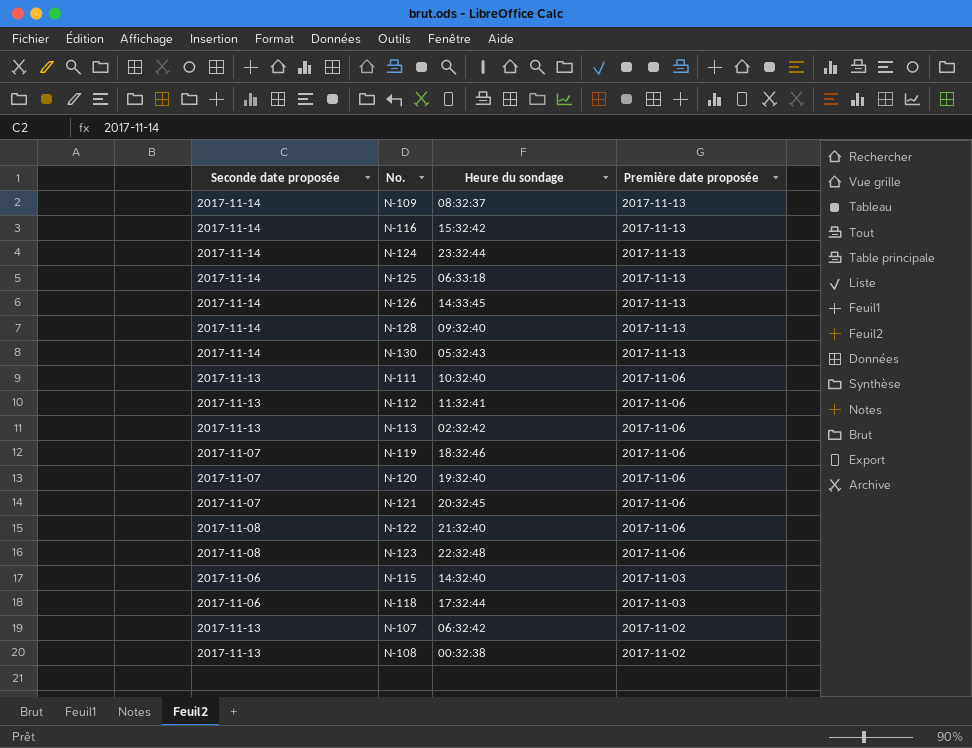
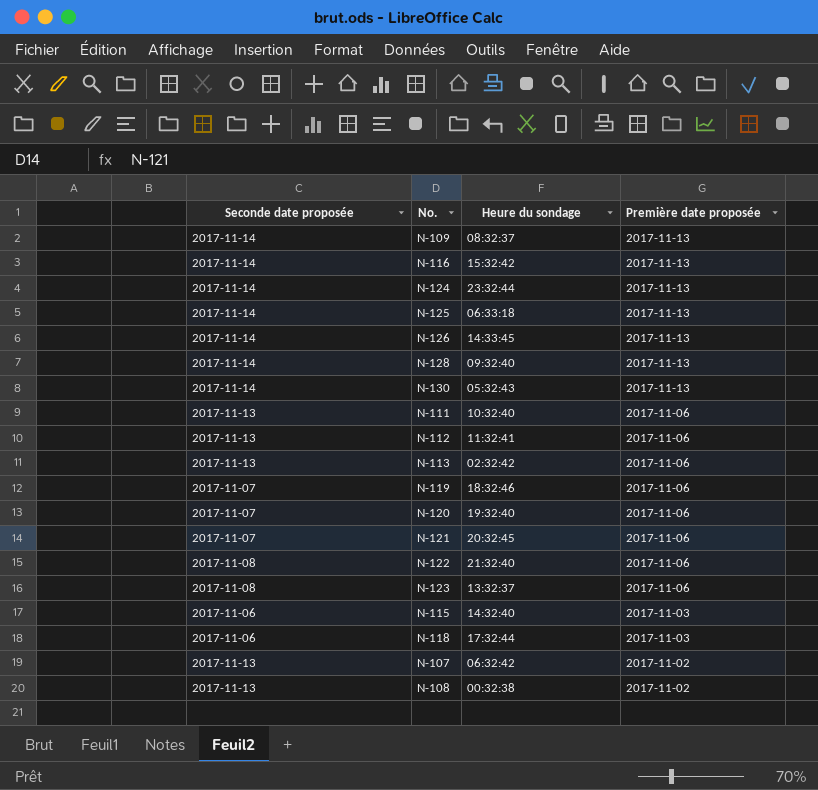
N-123 | Heure du sondage: 22:32:48 -> 13:32:37

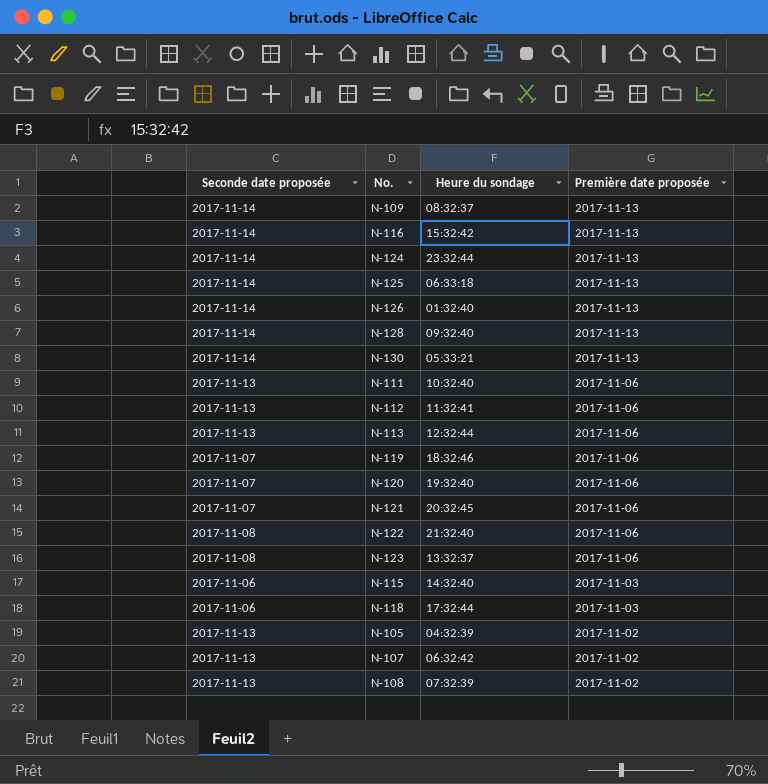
N-126 | Heure du sondage: 14:33:45 -> 01:32:40
N-130 | Heure du sondage: 05:32:43 -> 05:33:21
N-113 | Heure du sondage: 02:32:42 -> 12:32:44
row N-105: none -> 2017-11-13 | 04:32:39 | 2017-11-02
N-108 | Heure du sondage: 00:32:38 -> 07:32:39

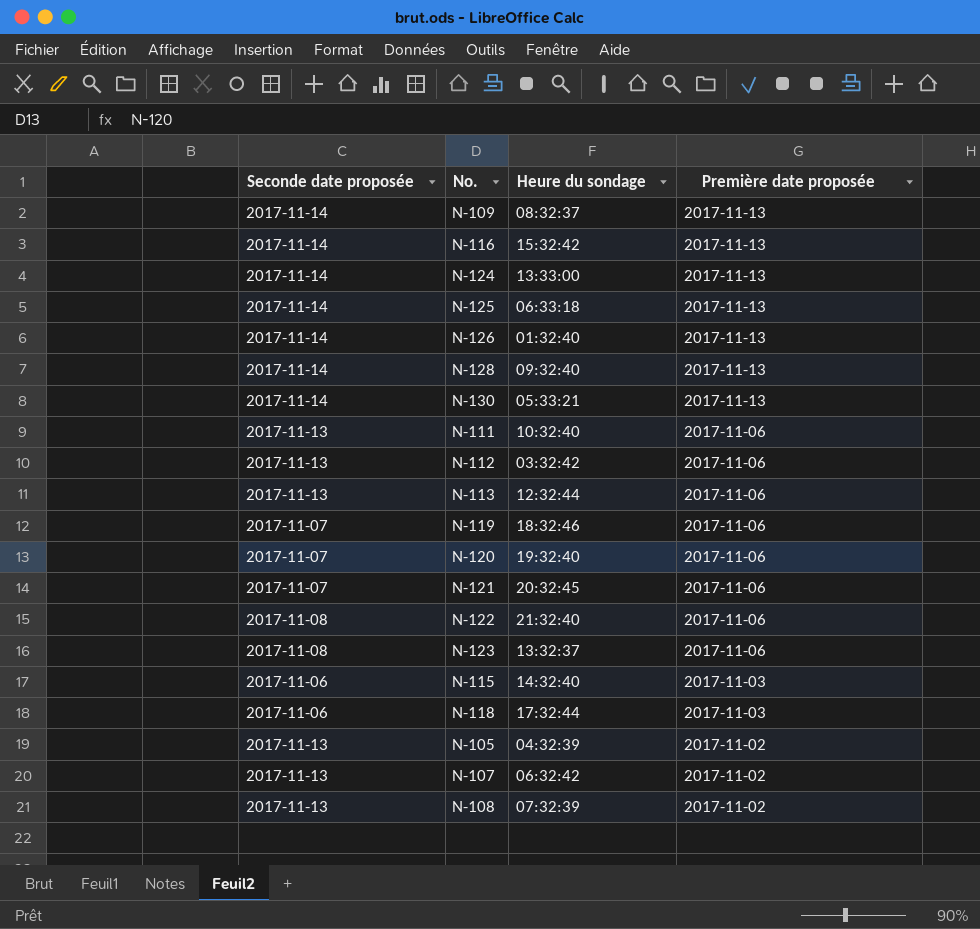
N-124 | Heure du sondage: 23:32:44 -> 13:33:00
N-112 | Heure du sondage: 11:32:41 -> 03:32:42

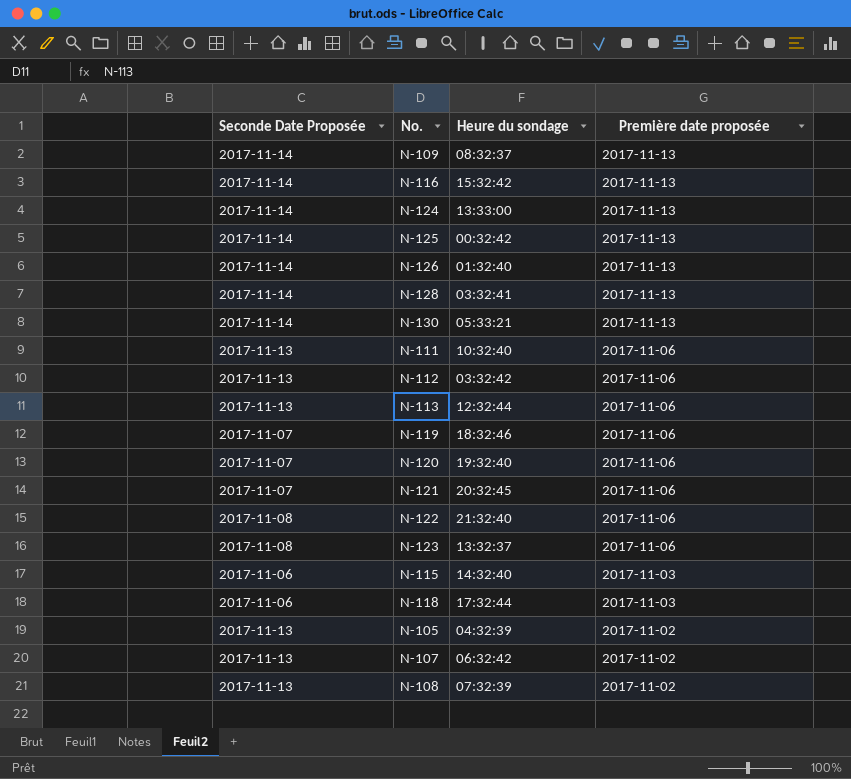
column name: Seconde date proposée -> Seconde Date Proposée
N-125 | Heure du sondage: 06:33:18 -> 00:32:42
N-128 | Heure du sondage: 09:32:40 -> 03:32:41

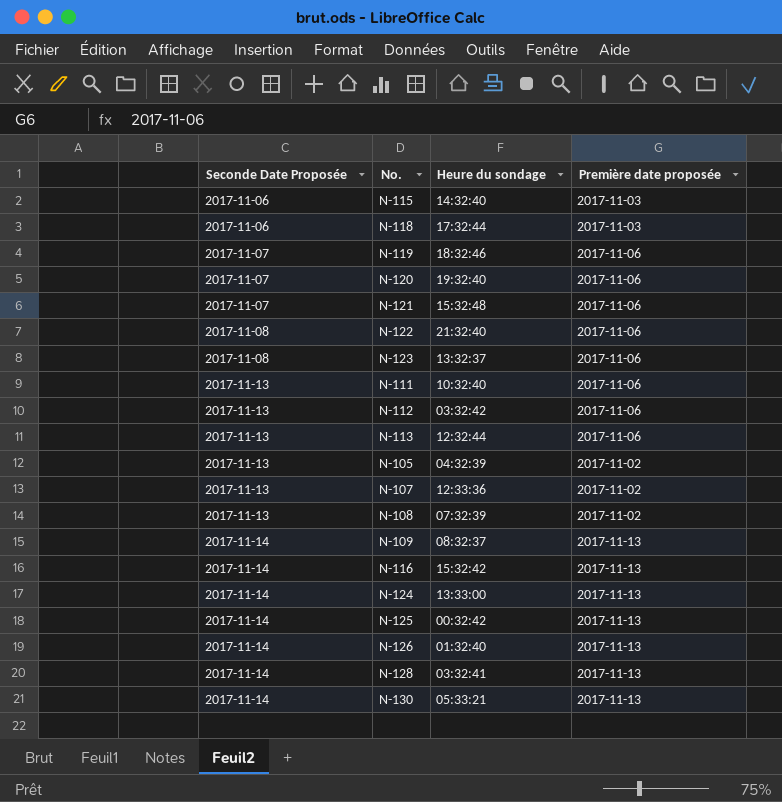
row order: Première date proposée descending -> Seconde Date Proposée ascending
N-121 | Heure du sondage: 20:32:45 -> 15:32:48
N-107 | Heure du sondage: 06:32:42 -> 12:33:36

